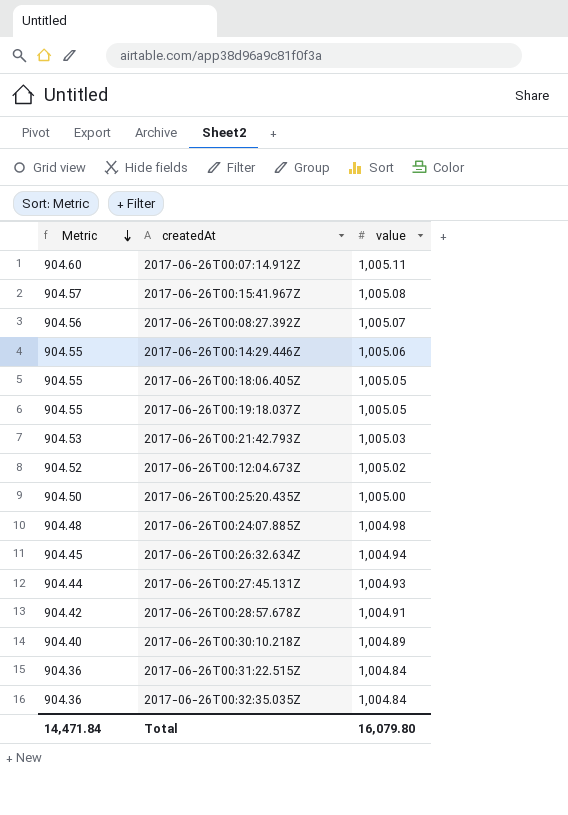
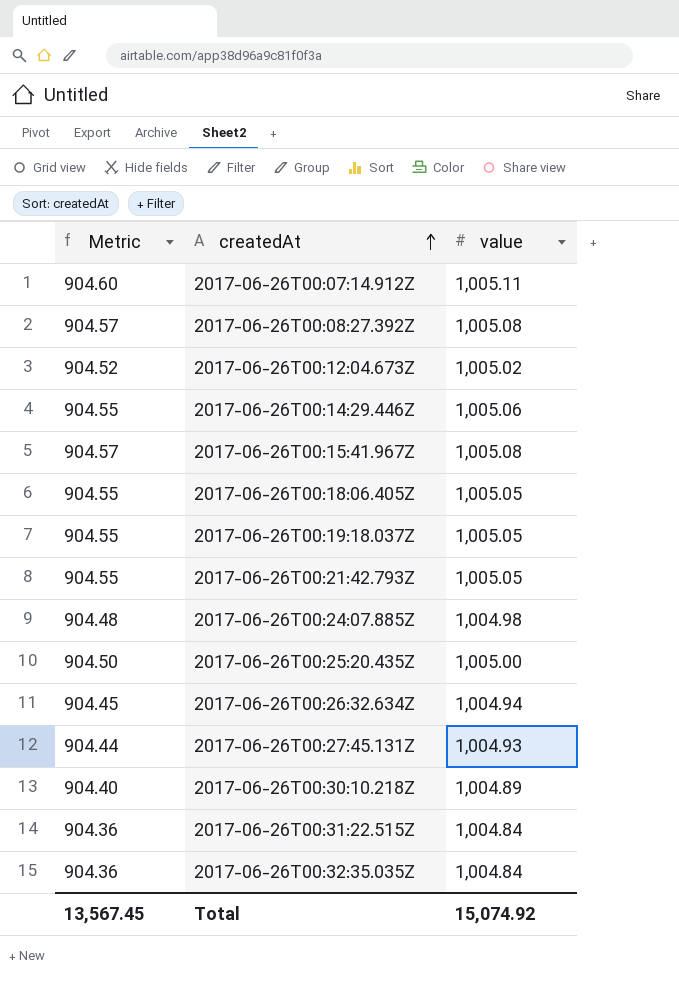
row order: Metric descending -> createdAt ascending
row 2017-06-26T00:28:57.678Z: 904.42 | 1,004.91 -> none
2017-06-26T00:08:27.392Z | Metric: 904.56 -> 904.57
2017-06-26T00:08:27.392Z | value: 1,005.07 -> 1,005.08
2017-06-26T00:21:42.793Z | Metric: 904.53 -> 904.55
2017-06-26T00:21:42.793Z | value: 1,005.03 -> 1,005.05
Total | Metric: 14,471.84 -> 13,567.45
Total | value: 16,079.80 -> 15,074.92

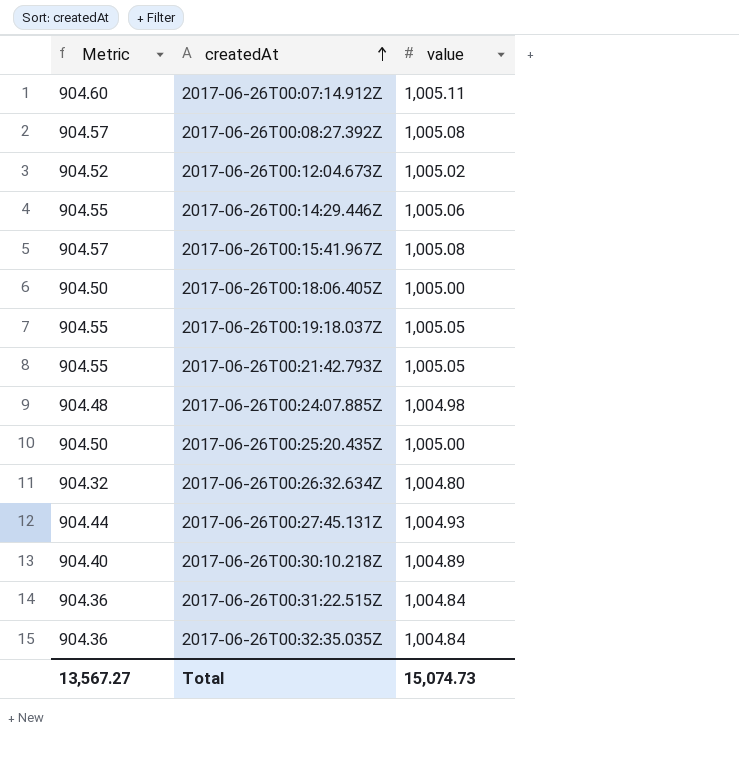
2017-06-26T00:18:06.405Z | Metric: 904.55 -> 904.50
2017-06-26T00:18:06.405Z | value: 1,005.05 -> 1,005.00
2017-06-26T00:26:32.634Z | Metric: 904.45 -> 904.32
2017-06-26T00:26:32.634Z | value: 1,004.94 -> 1,004.80
Total | Metric: 13,567.45 -> 13,567.27
Total | value: 15,074.92 -> 15,074.73

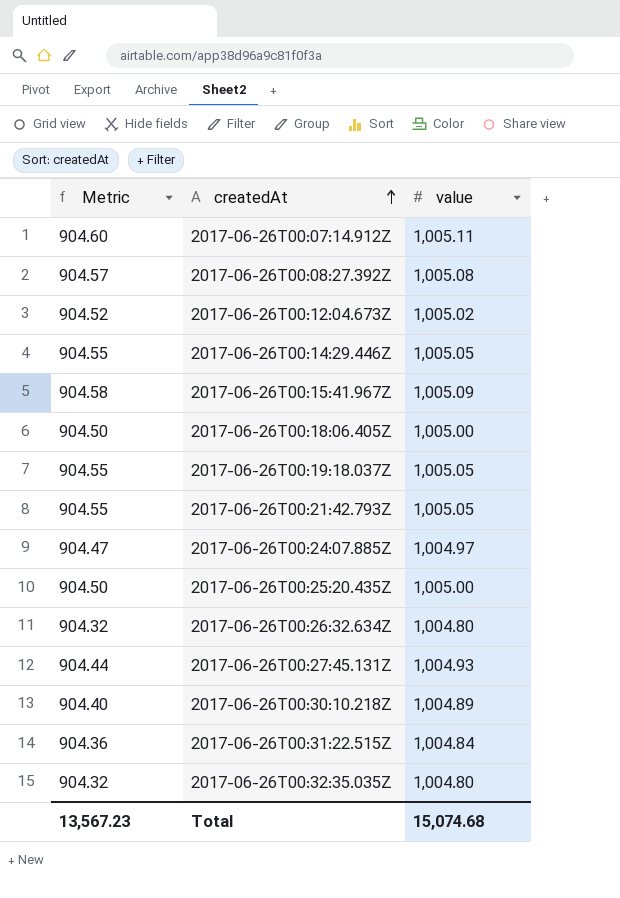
2017-06-26T00:14:29.446Z | value: 1,005.06 -> 1,005.05
2017-06-26T00:15:41.967Z | Metric: 904.57 -> 904.58
2017-06-26T00:15:41.967Z | value: 1,005.08 -> 1,005.09
2017-06-26T00:24:07.885Z | Metric: 904.48 -> 904.47
2017-06-26T00:24:07.885Z | value: 1,004.98 -> 1,004.97
2017-06-26T00:32:35.035Z | Metric: 904.36 -> 904.32
2017-06-26T00:32:35.035Z | value: 1,004.84 -> 1,004.80
Total | Metric: 13,567.27 -> 13,567.23
Total | value: 15,074.73 -> 15,074.68

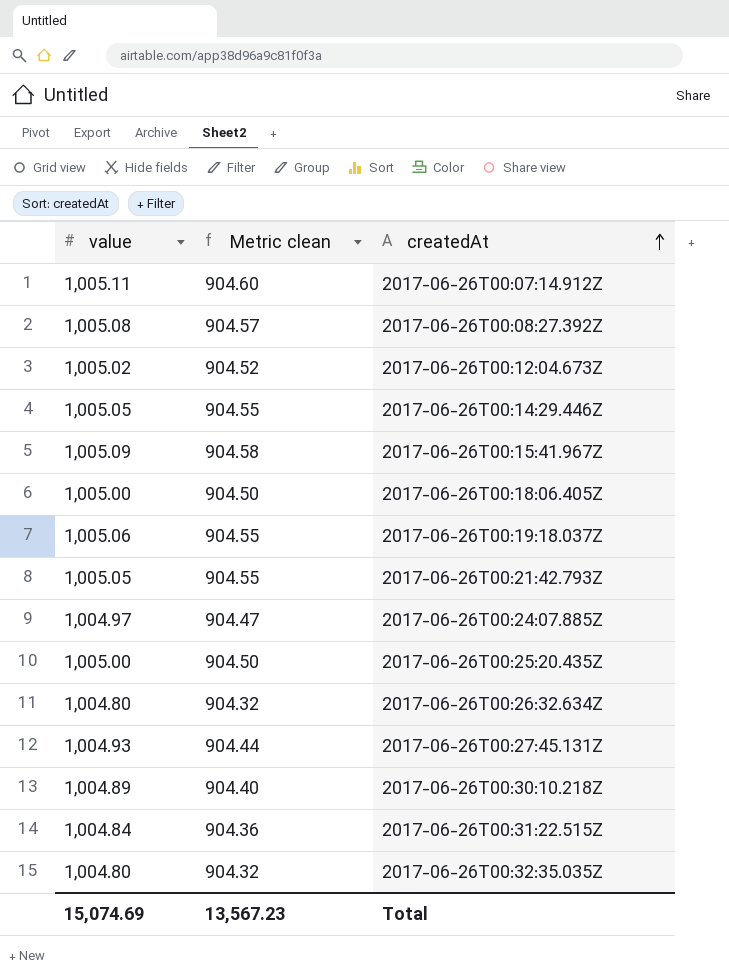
column value | position: 3 -> 1
column name: Metric -> Metric clean
2017-06-26T00:19:18.037Z | value: 1,005.05 -> 1,005.06
Total | value: 15,074.68 -> 15,074.69

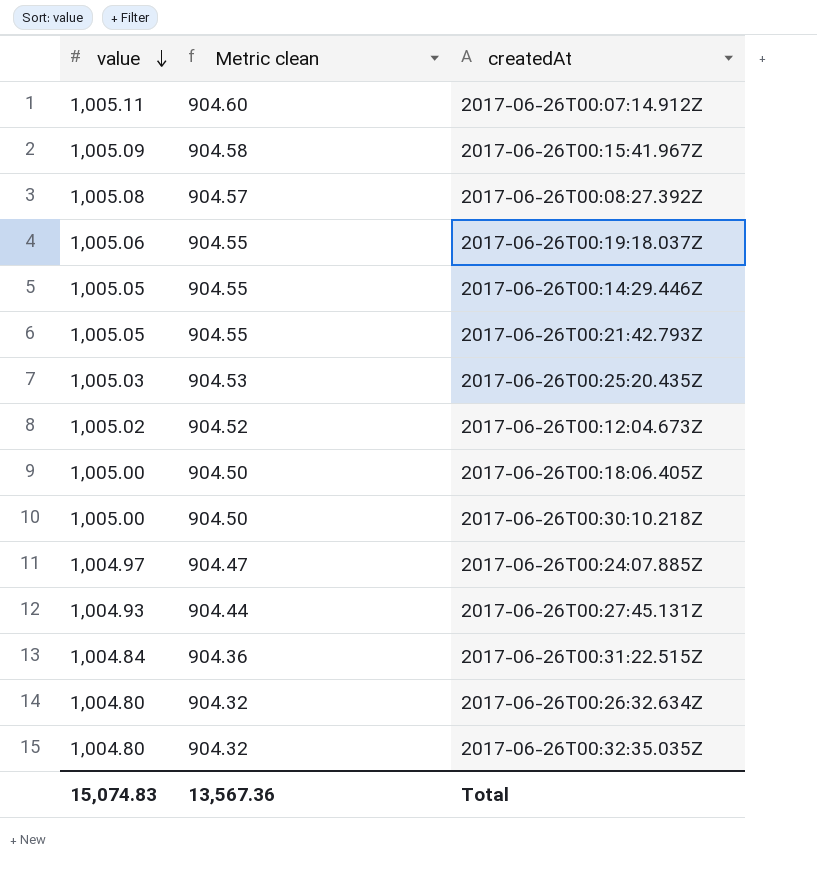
row order: createdAt ascending -> value descending
2017-06-26T00:25:20.435Z | value: 1,005.00 -> 1,005.03
2017-06-26T00:25:20.435Z | Metric clean: 904.50 -> 904.53
2017-06-26T00:30:10.218Z | value: 1,004.89 -> 1,005.00
2017-06-26T00:30:10.218Z | Metric clean: 904.40 -> 904.50
Total | value: 15,074.69 -> 15,074.83
Total | Metric clean: 13,567.23 -> 13,567.36

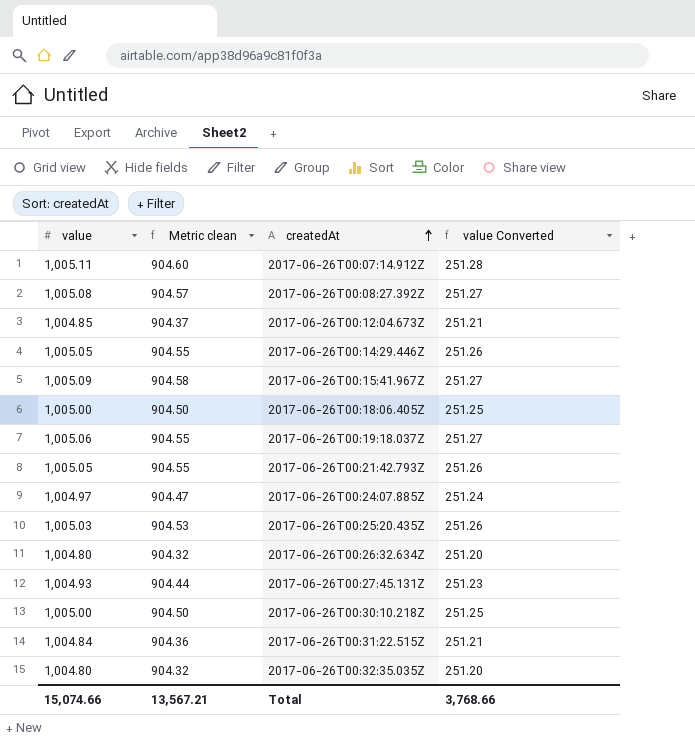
row order: value descending -> createdAt ascending
column value Converted | formula: none -> [value] * 0.25
2017-06-26T00:12:04.673Z | value: 1,005.02 -> 1,004.85
2017-06-26T00:12:04.673Z | Metric clean: 904.52 -> 904.37
Total | value: 15,074.83 -> 15,074.66
Total | Metric clean: 13,567.36 -> 13,567.21

